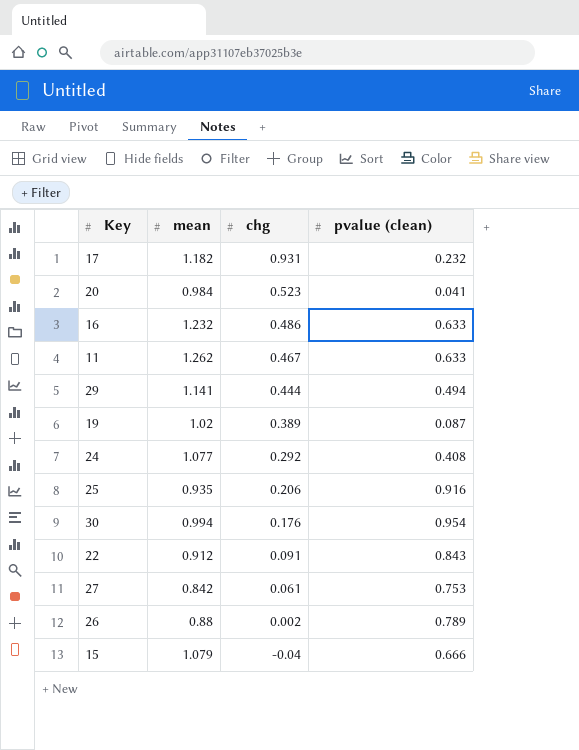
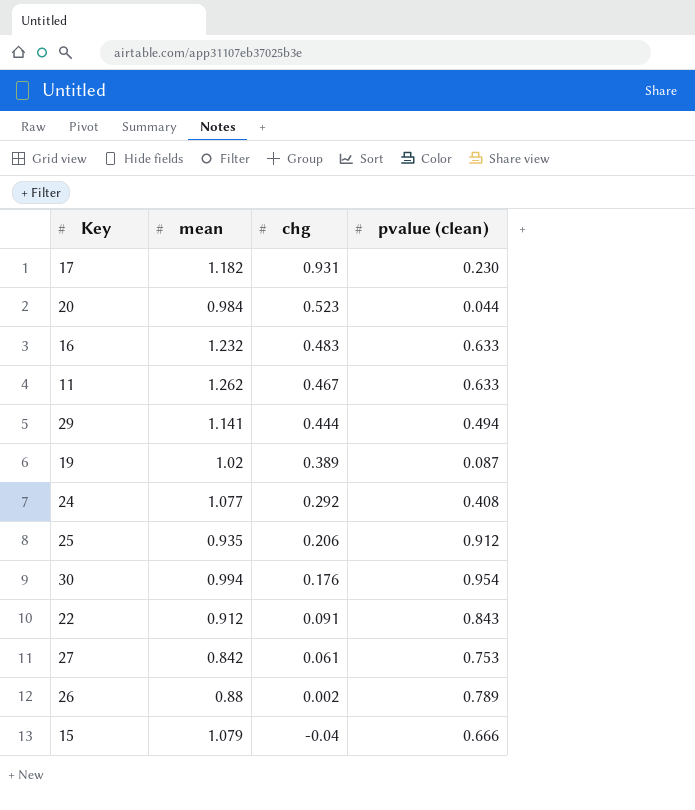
17 | pvalue (clean): 0.232 -> 0.230
20 | pvalue (clean): 0.041 -> 0.044
16 | chg: 0.486 -> 0.483
25 | pvalue (clean): 0.916 -> 0.912

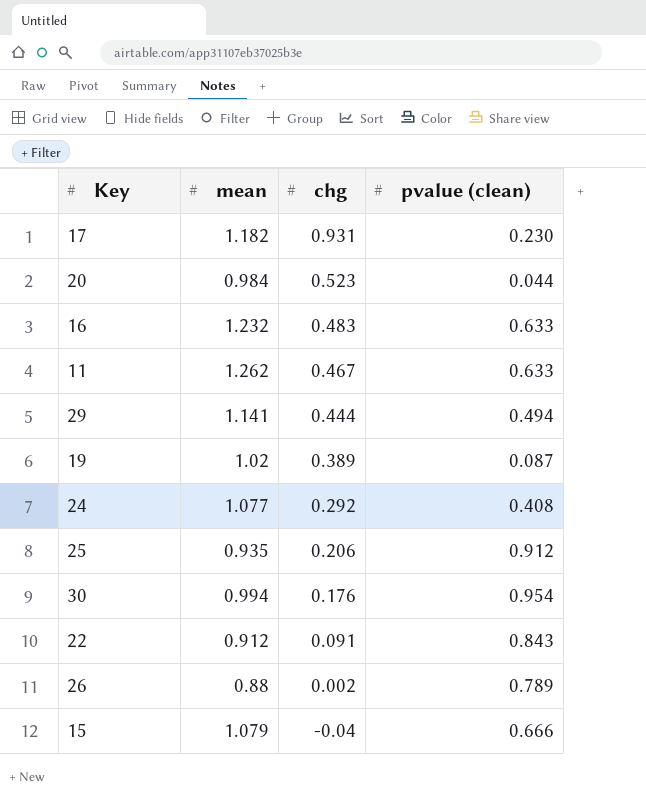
row 27: 0.842 | 0.061 | 0.753 -> none

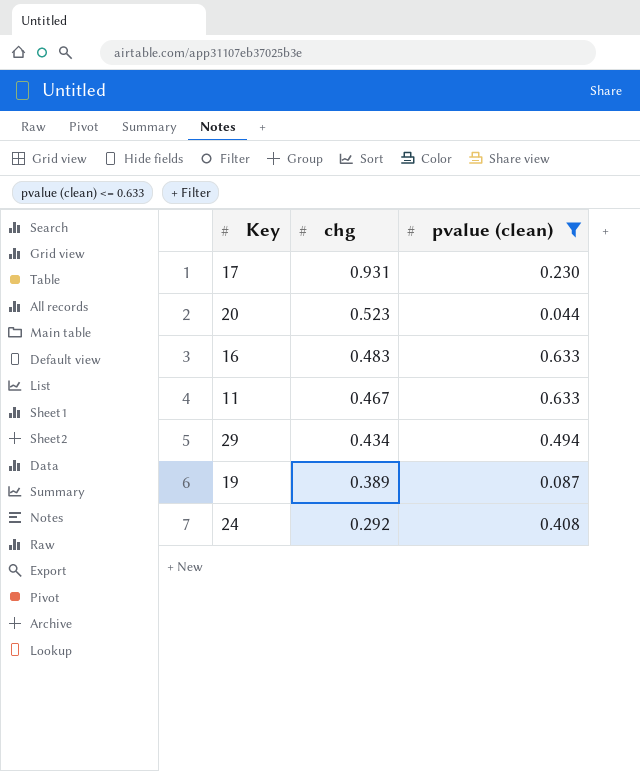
filter: none -> pvalue (clean) <= 0.633
column mean | position: 2 -> none
29 | chg: 0.444 -> 0.434

